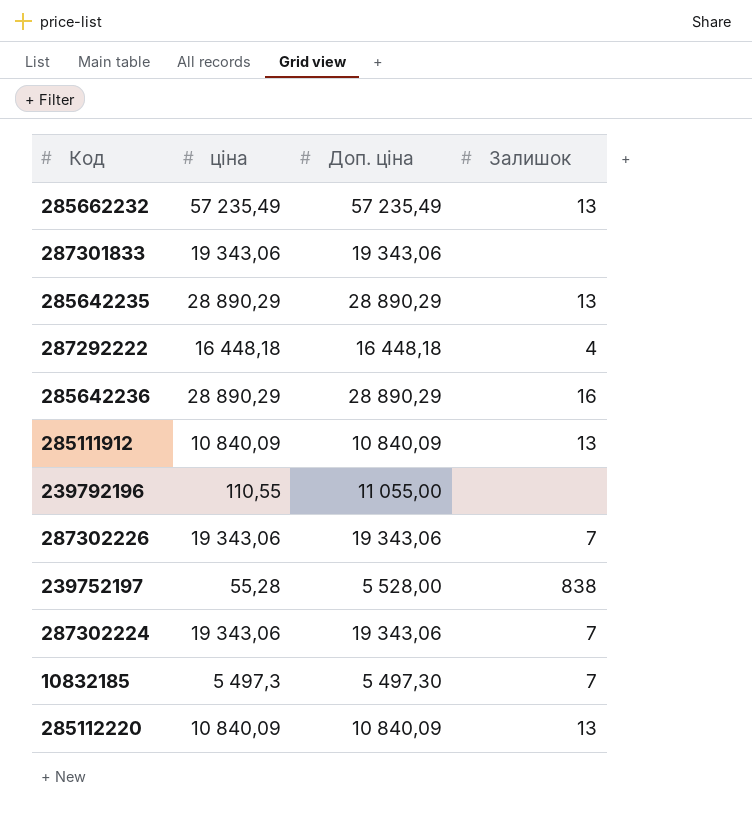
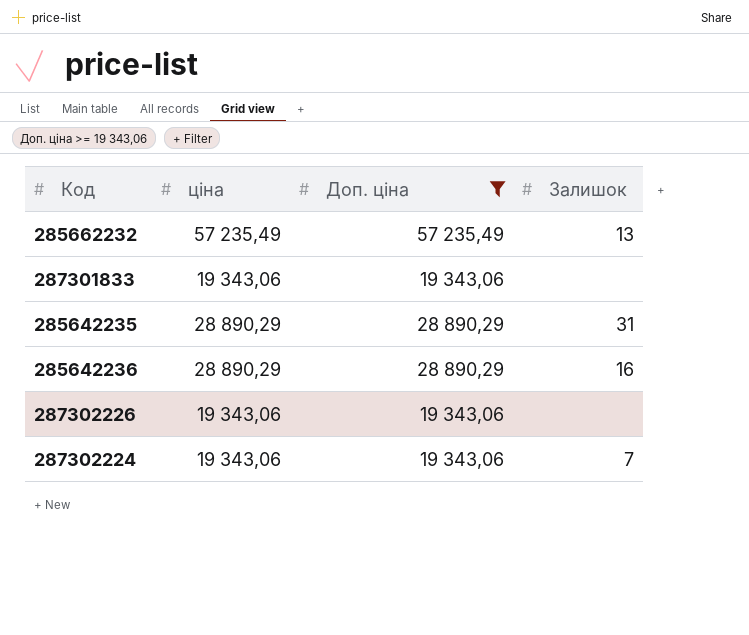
filter: none -> Доп. ціна >= 19 343,06
285642235 | Залишок: 13 -> 31
287302226 | Залишок: 7 -> none

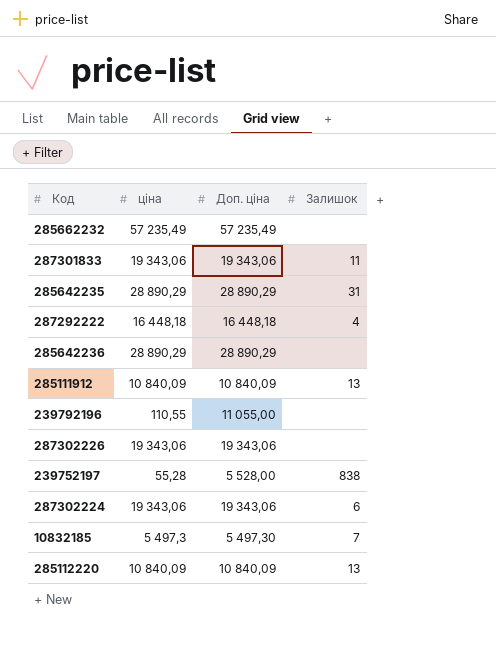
filter: Доп. ціна >= 19 343,06 -> none
285662232 | Залишок: 13 -> none
287301833 | Залишок: none -> 11
285642236 | Залишок: 16 -> none
287302224 | Залишок: 7 -> 6

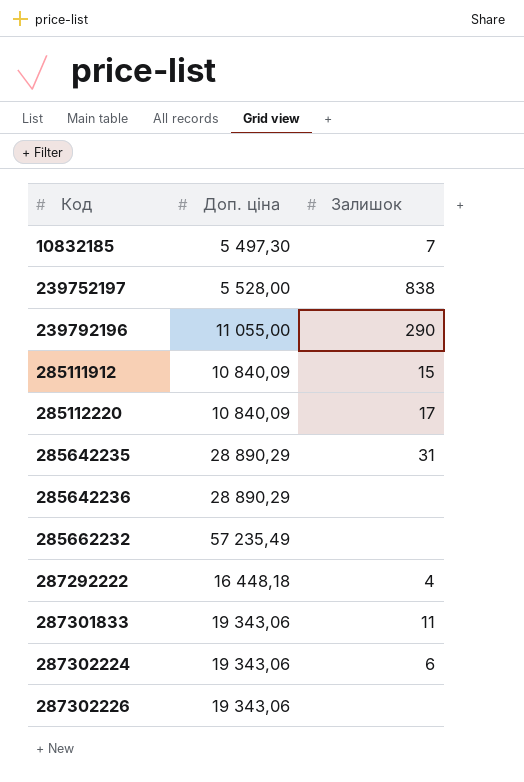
row order: none -> Код ascending
column ціна | position: 2 -> none
239792196 | Залишок: none -> 290
285111912 | Залишок: 13 -> 15
285112220 | Залишок: 13 -> 17

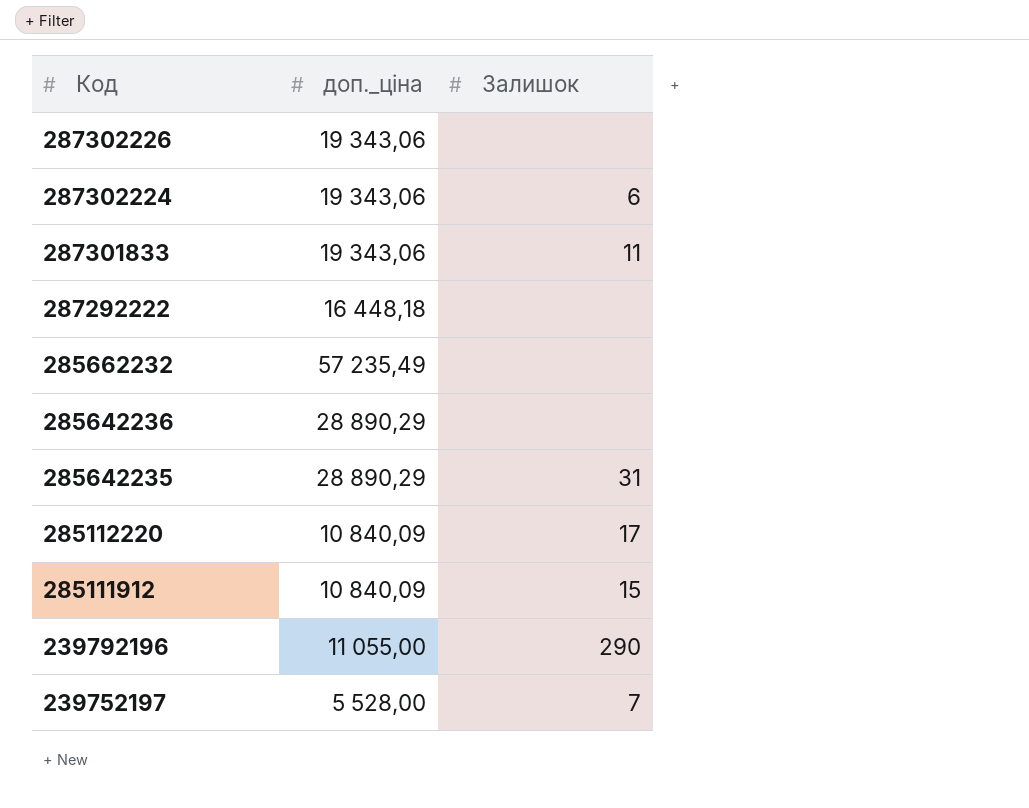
row order: Код ascending -> Код descending
column name: Доп. ціна -> доп._ціна
row 10832185: 5 497,30 | 7 -> none
287292222 | Залишок: 4 -> none
239752197 | Залишок: 838 -> 7

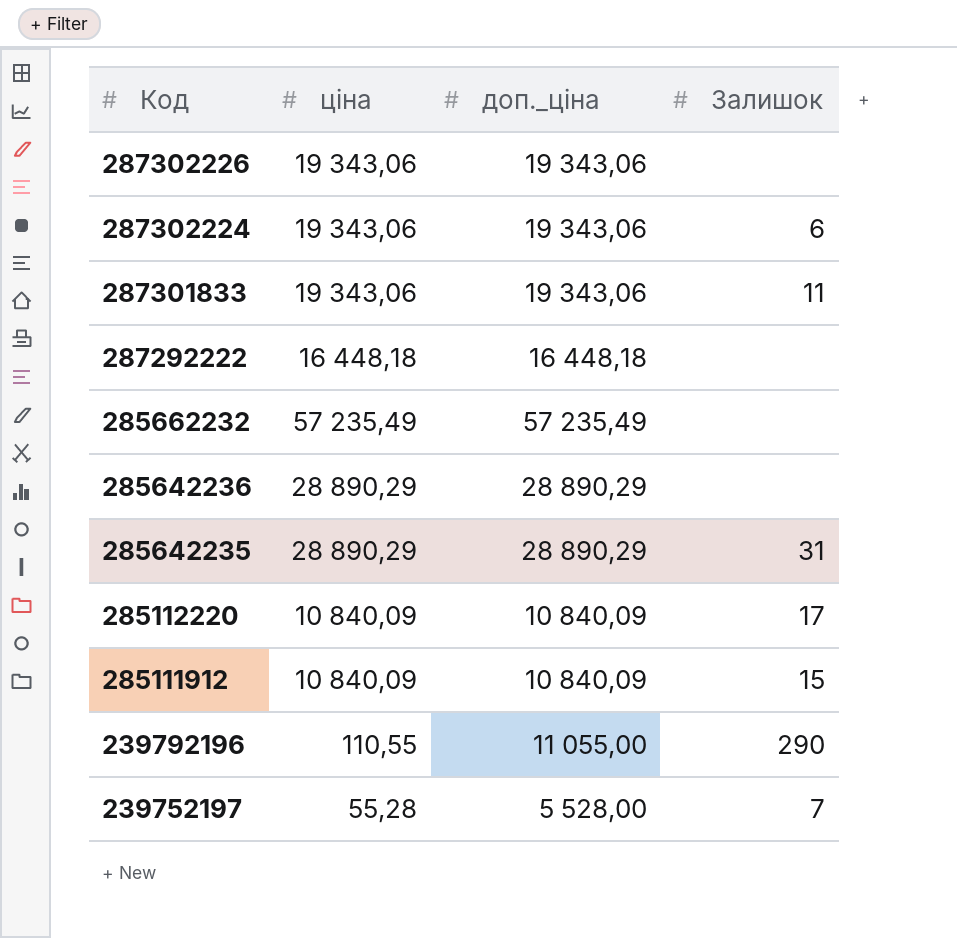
column ціна | position: none -> 2

